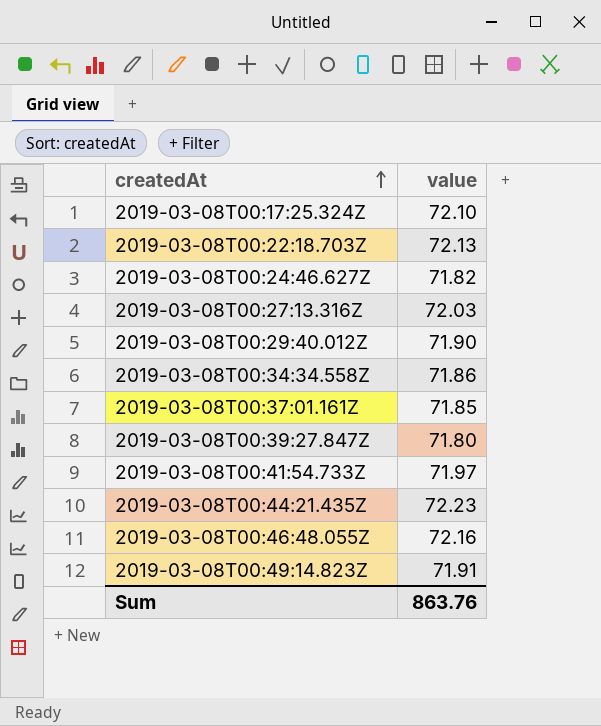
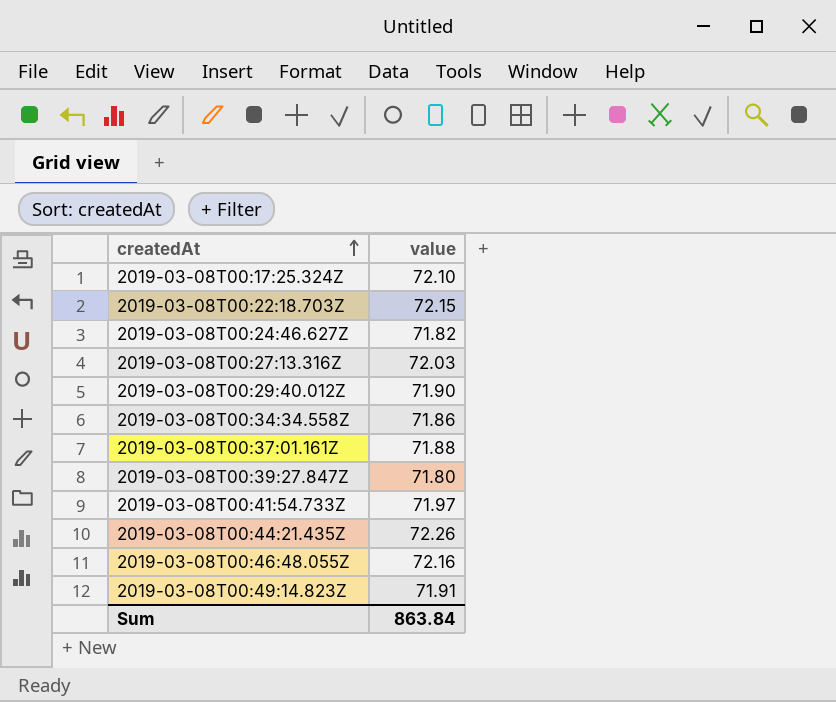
2019-03-08T00:22:18.703Z | value: 72.13 -> 72.15
2019-03-08T00:37:01.161Z | value: 71.85 -> 71.88
2019-03-08T00:44:21.435Z | value: 72.23 -> 72.26
Sum | value: 863.76 -> 863.84

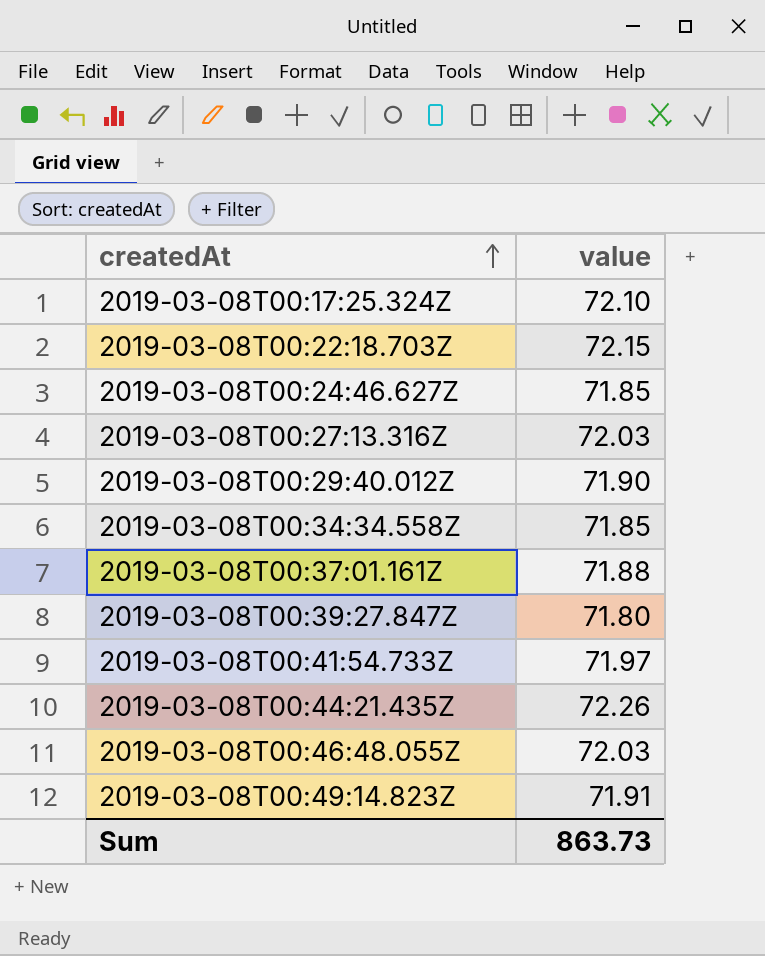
2019-03-08T00:24:46.627Z | value: 71.82 -> 71.85
2019-03-08T00:34:34.558Z | value: 71.86 -> 71.85
2019-03-08T00:46:48.055Z | value: 72.16 -> 72.03
Sum | value: 863.84 -> 863.73

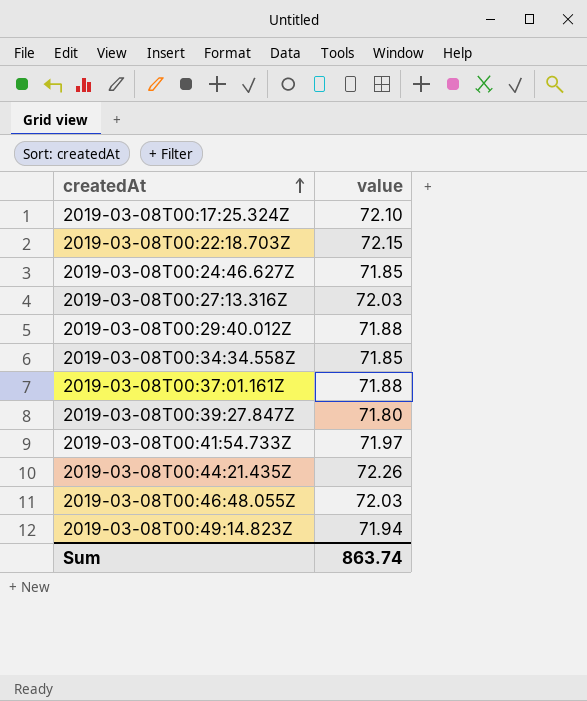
2019-03-08T00:29:40.012Z | value: 71.90 -> 71.88
2019-03-08T00:49:14.823Z | value: 71.91 -> 71.94
Sum | value: 863.73 -> 863.74

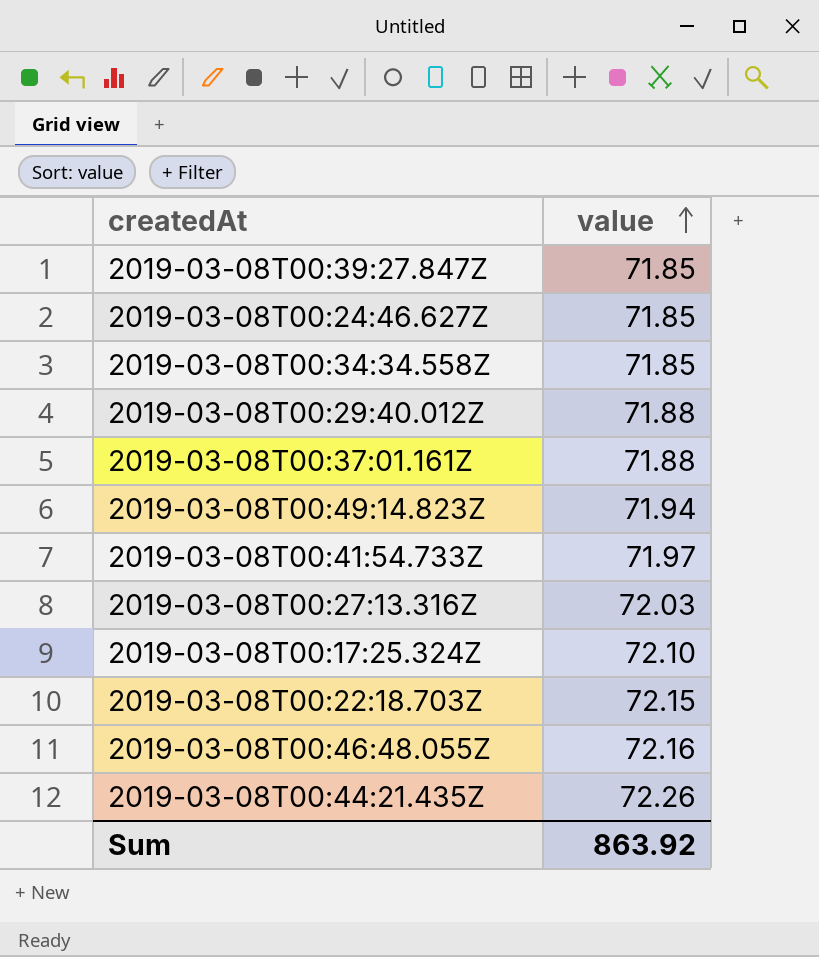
row order: createdAt ascending -> value ascending
2019-03-08T00:39:27.847Z | value: 71.80 -> 71.85
2019-03-08T00:46:48.055Z | value: 72.03 -> 72.16
Sum | value: 863.74 -> 863.92

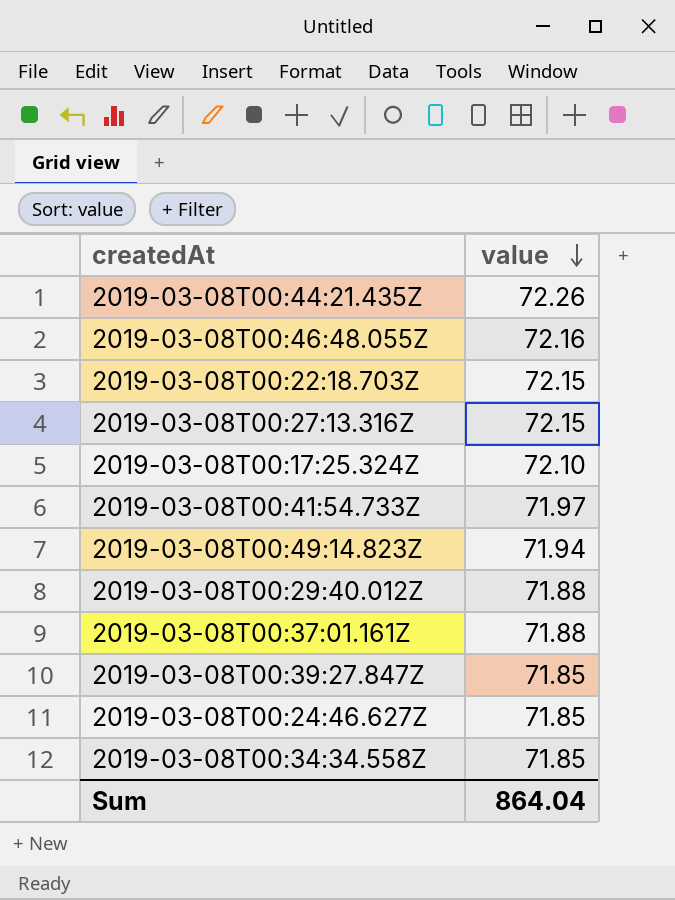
row order: value ascending -> value descending
2019-03-08T00:27:13.316Z | value: 72.03 -> 72.15
Sum | value: 863.92 -> 864.04

